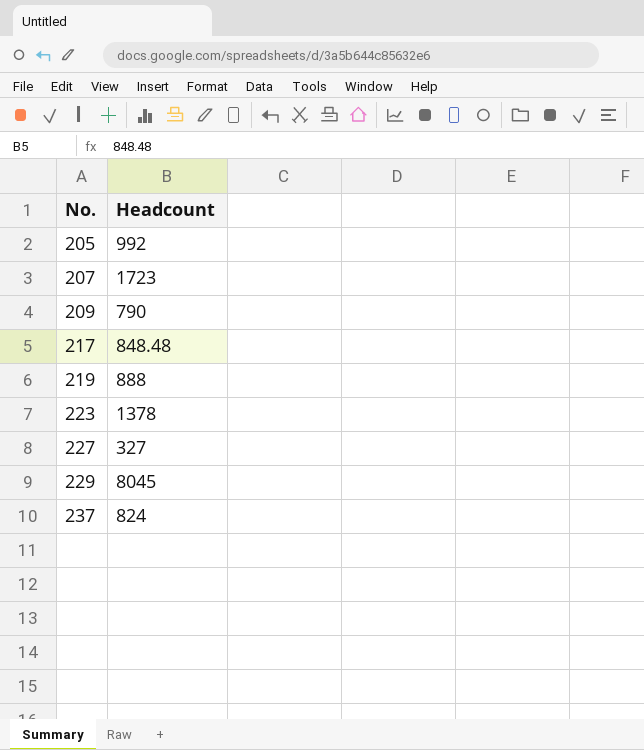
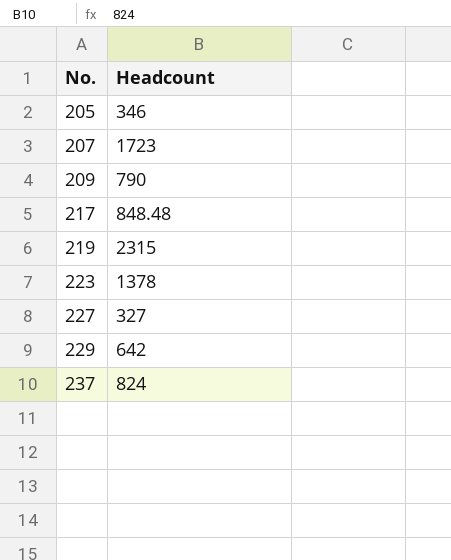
205 | Headcount: 992 -> 346
219 | Headcount: 888 -> 2315
229 | Headcount: 8045 -> 642

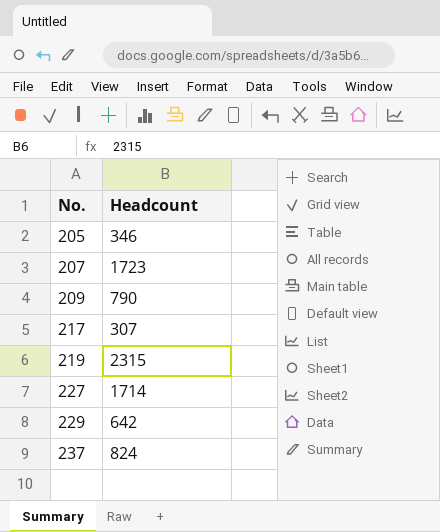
row 223: 1378 -> none
217 | Headcount: 848.48 -> 307
227 | Headcount: 327 -> 1714

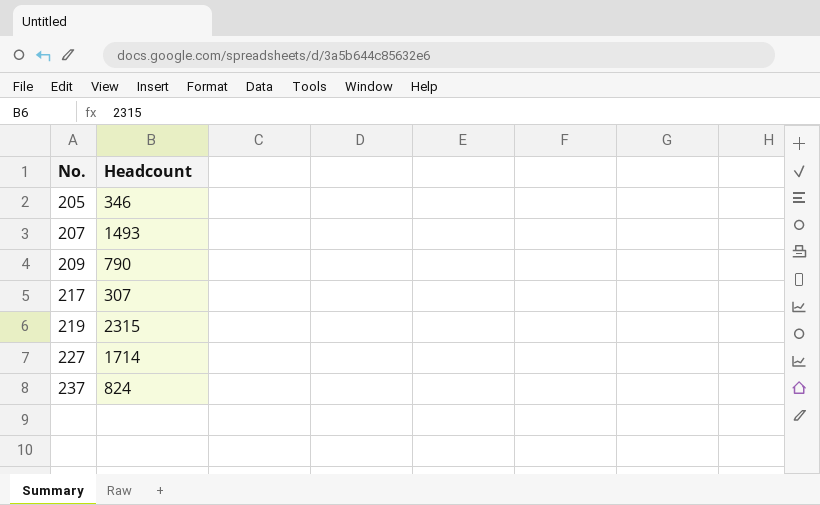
row 229: 642 -> none
207 | Headcount: 1723 -> 1493

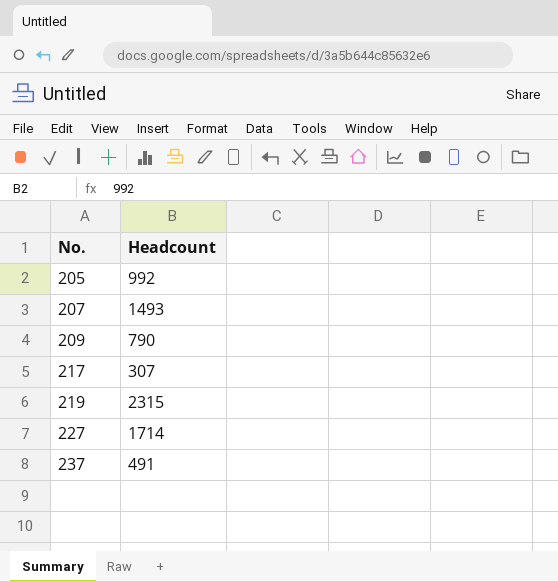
205 | Headcount: 346 -> 992
237 | Headcount: 824 -> 491

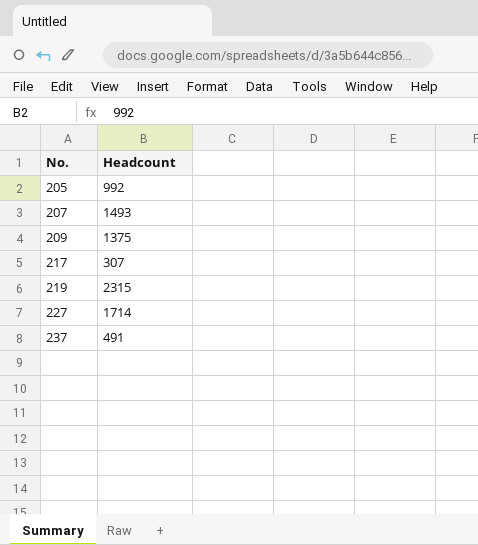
209 | Headcount: 790 -> 1375

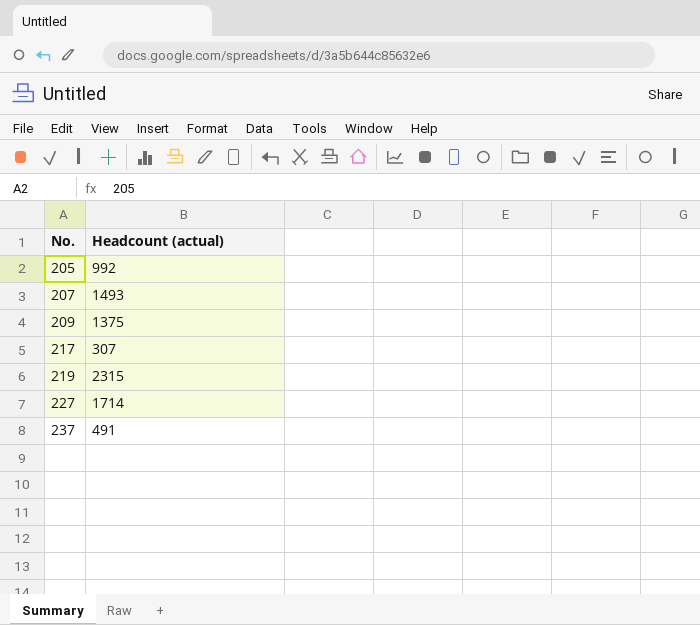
column name: Headcount -> Headcount (actual)

